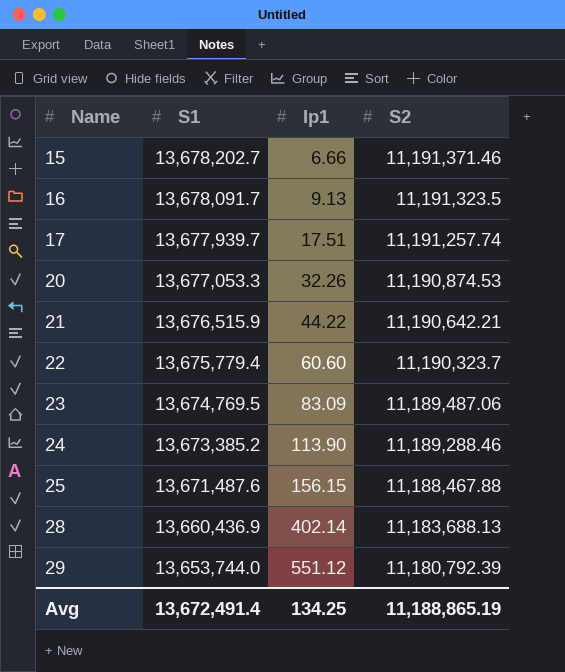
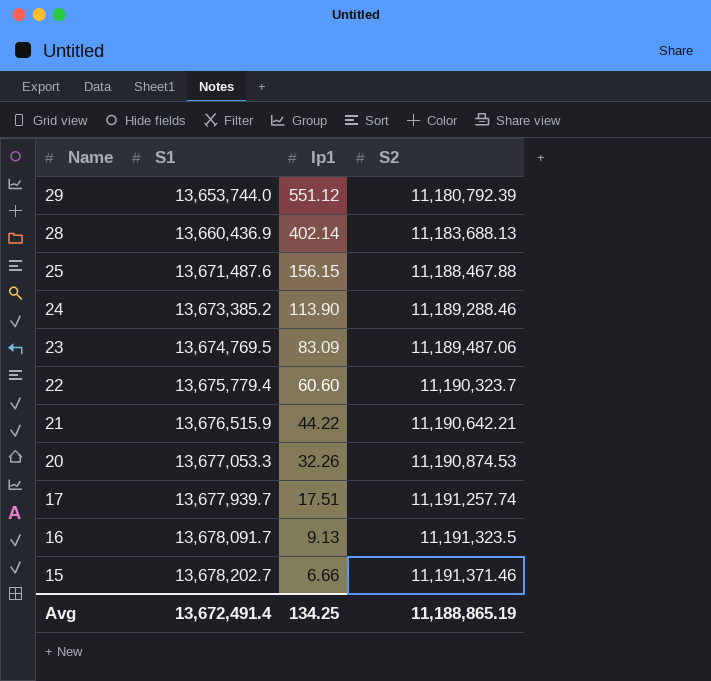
row order: Name ascending -> Name descending

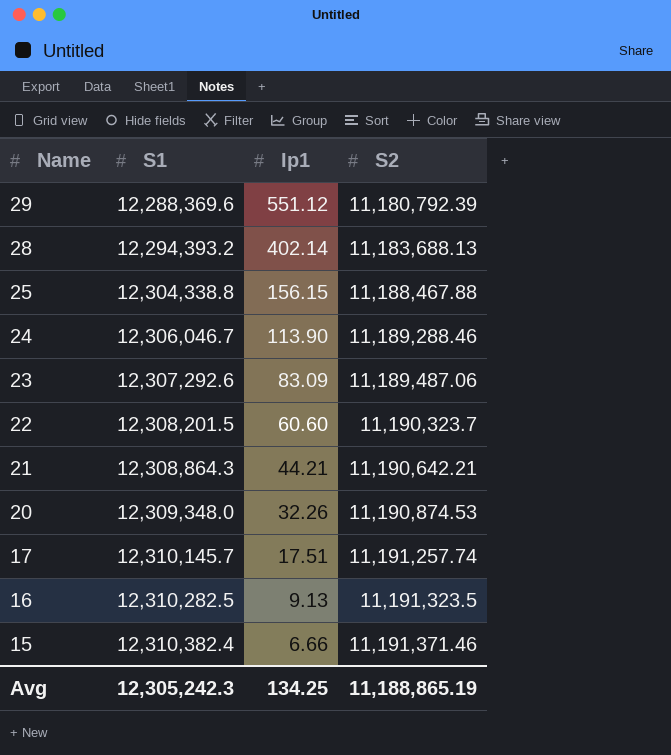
29 | S1: 13,653,744.0 -> 12,288,369.6
28 | S1: 13,660,436.9 -> 12,294,393.2
25 | S1: 13,671,487.6 -> 12,304,338.8
24 | S1: 13,673,385.2 -> 12,306,046.7
23 | S1: 13,674,769.5 -> 12,307,292.6
22 | S1: 13,675,779.4 -> 12,308,201.5
21 | S1: 13,676,515.9 -> 12,308,864.3
21 | Ip1: 44.22 -> 44.21
20 | S1: 13,677,053.3 -> 12,309,348.0
17 | S1: 13,677,939.7 -> 12,310,145.7
16 | S1: 13,678,091.7 -> 12,310,282.5
15 | S1: 13,678,202.7 -> 12,310,382.4
Avg | S1: 13,672,491.4 -> 12,305,242.3

